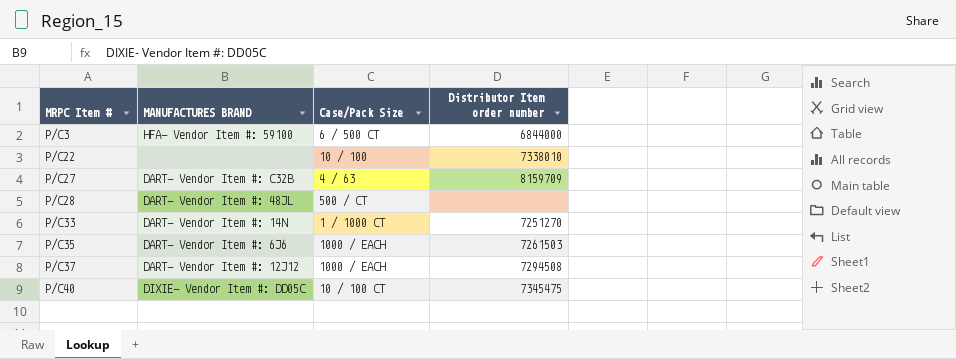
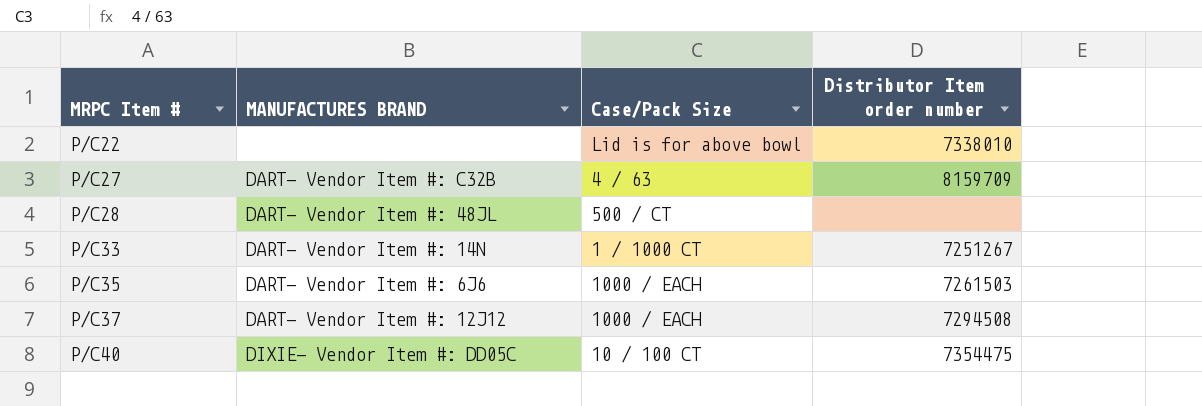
row P/C3: HFA- Vendor Item #: 59100 | 6 / 500 CT | 6844000 -> none
P/C22 | Case/Pack Size: 10 / 100 -> Lid is for above bowl
P/C33 | Distributor Item order number: 7251270 -> 7251267
P/C40 | Distributor Item order number: 7345475 -> 7354475

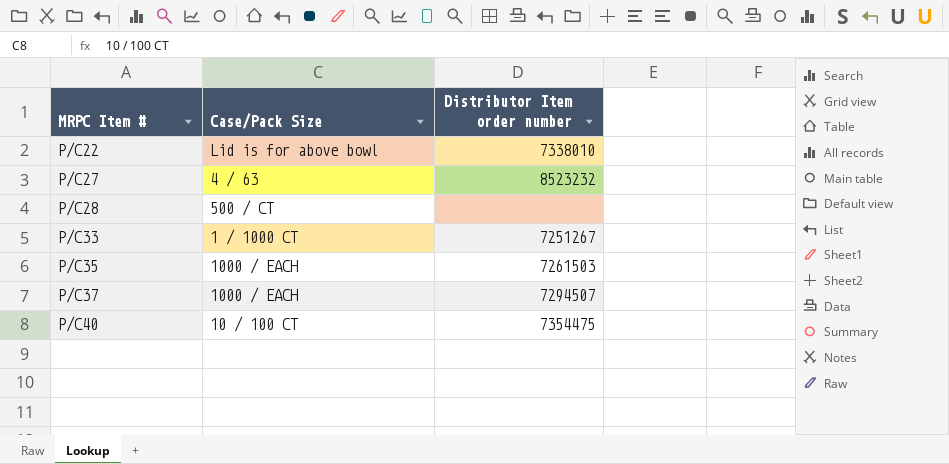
column MANUFACTURES BRAND | position: 2 -> none
P/C27 | Distributor Item order number: 8159709 -> 8523232
P/C37 | Distributor Item order number: 7294508 -> 7294507

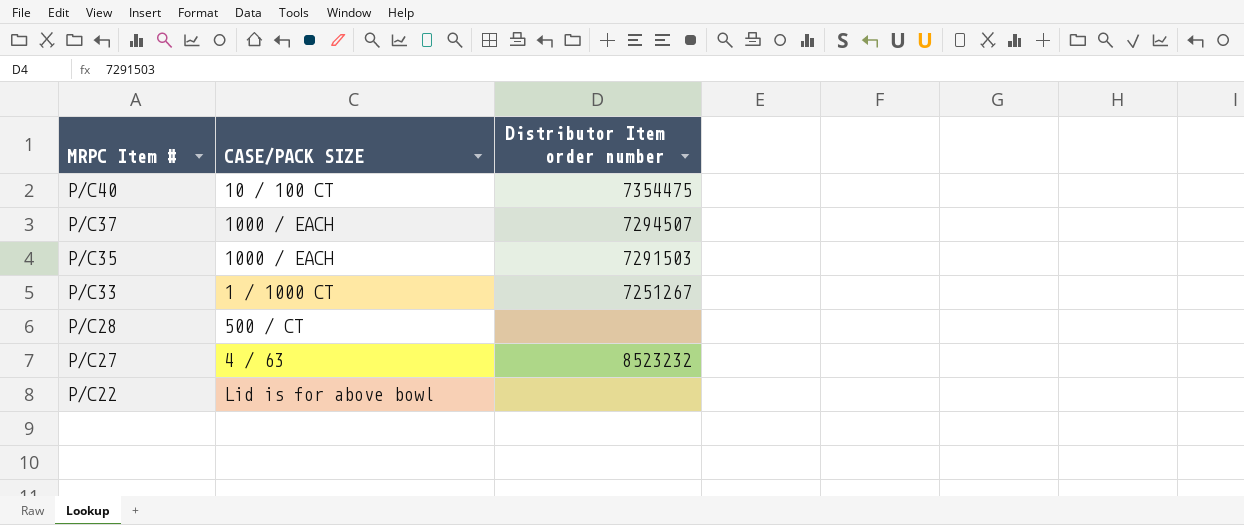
row order: MRPC Item # ascending -> MRPC Item # descending
column name: Case/Pack Size -> CASE/PACK SIZE
P/C35 | Distributor Item order number: 7261503 -> 7291503
P/C22 | Distributor Item order number: 7338010 -> none

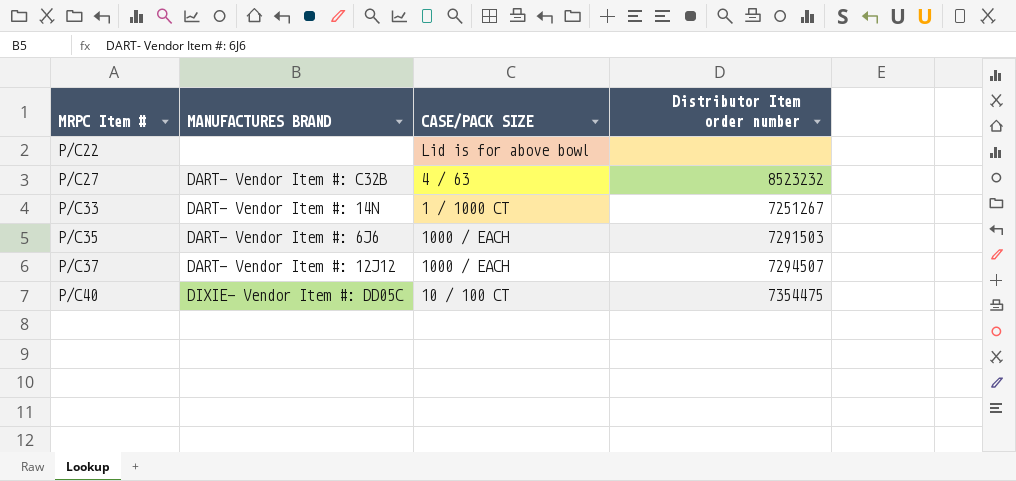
row order: MRPC Item # descending -> MRPC Item # ascending
column MANUFACTURES BRAND | position: none -> 2
row P/C28: 500 / CT | none -> none

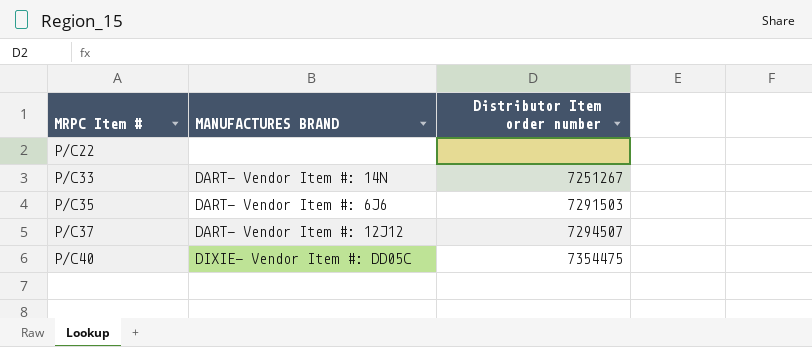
column CASE/PACK SIZE | position: 3 -> none
row P/C27: DART- Vendor Item #: C32B | 4 / 63 | 8523232 -> none

